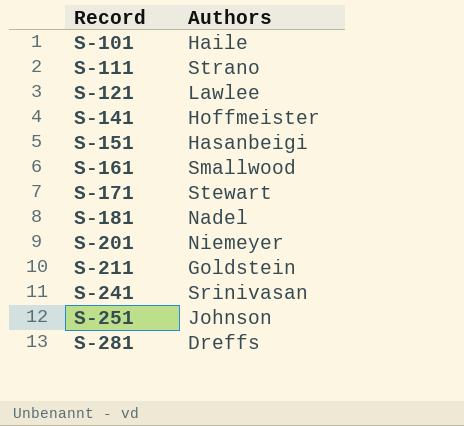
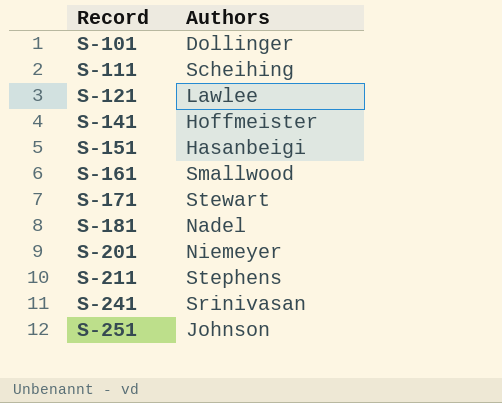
row S-281: Dreffs -> none
S-101 | Authors: Haile -> Dollinger
S-111 | Authors: Strano -> Scheihing
S-211 | Authors: Goldstein -> Stephens

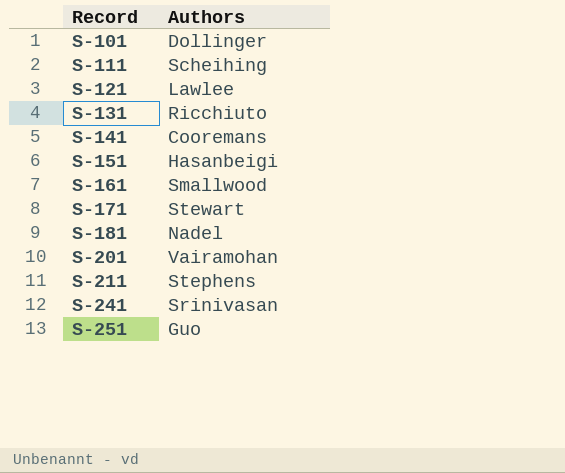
row S-131: none -> Ricchiuto
S-141 | Authors: Hoffmeister -> Cooremans
S-201 | Authors: Niemeyer -> Vairamohan
S-251 | Authors: Johnson -> Guo

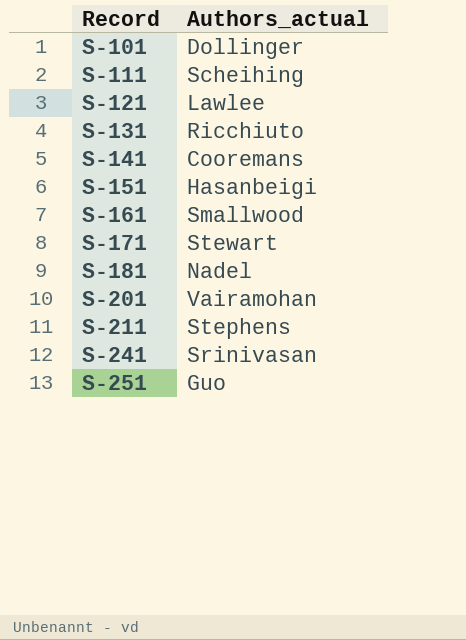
column name: Authors -> Authors_actual

